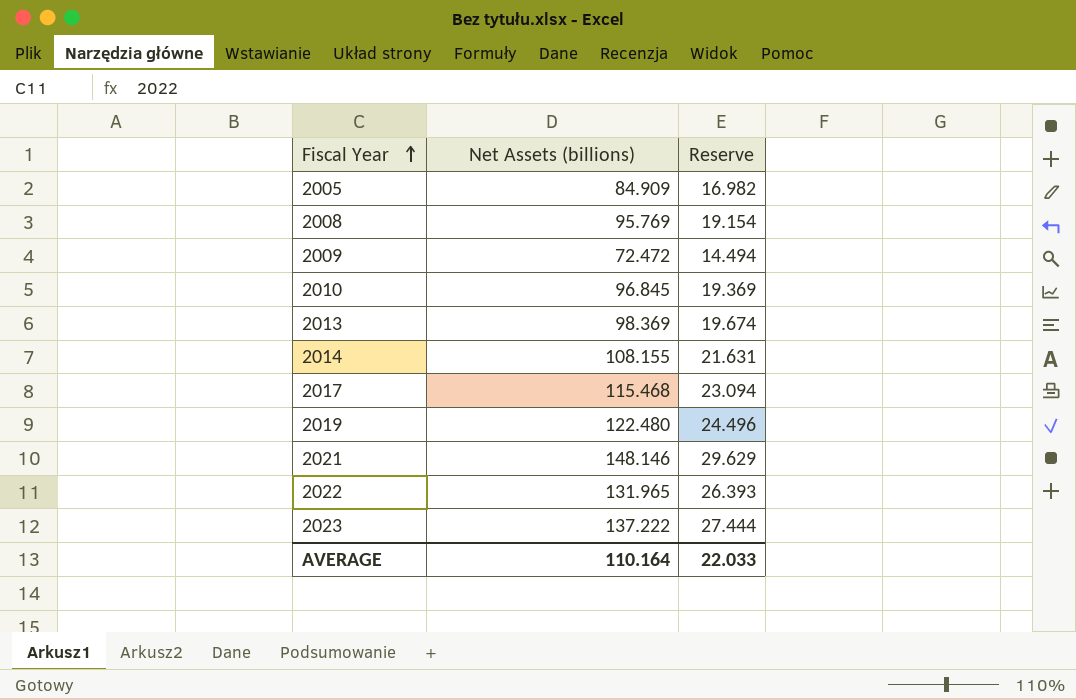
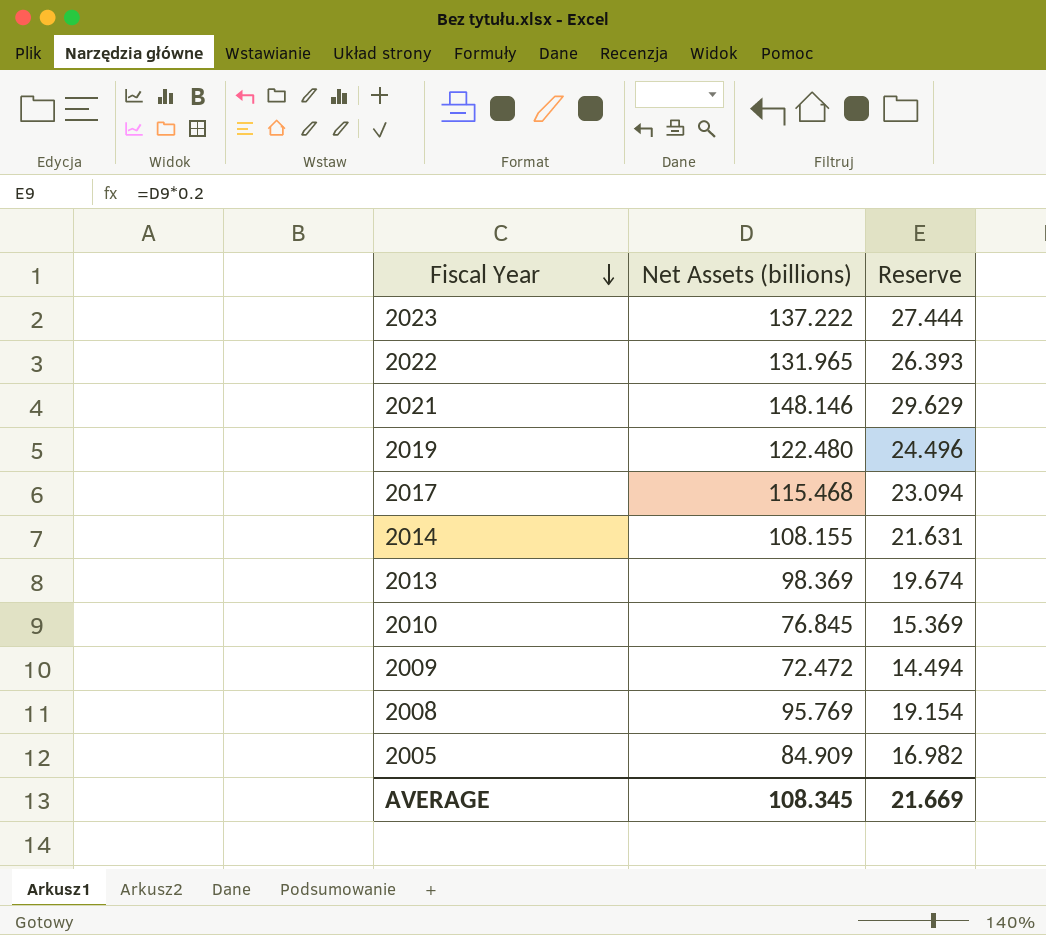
row order: Fiscal Year ascending -> Fiscal Year descending
2010 | Net Assets (billions): 96.845 -> 76.845
2010 | Reserve: 19.369 -> 15.369
AVERAGE | Net Assets (billions): 110.164 -> 108.345
AVERAGE | Reserve: 22.033 -> 21.669

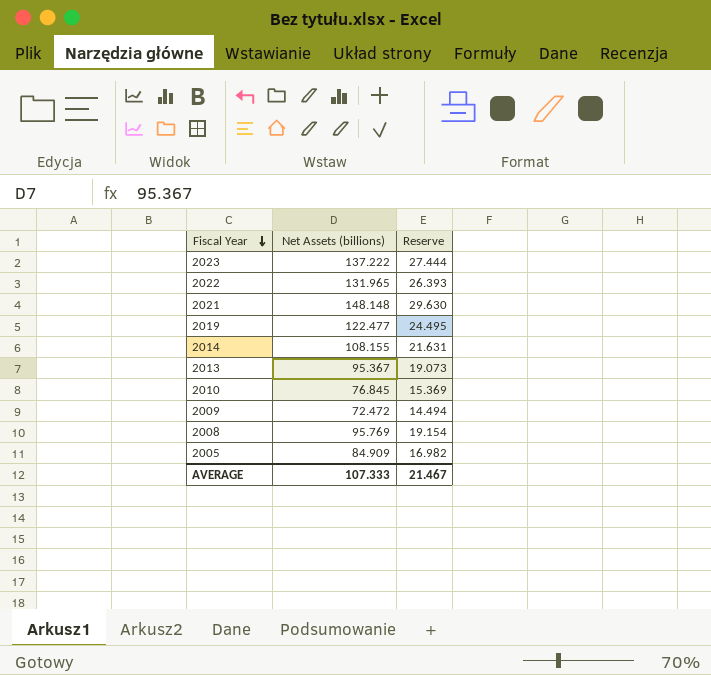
row 2017: 115.468 | 23.094 -> none
2021 | Net Assets (billions): 148.146 -> 148.148
2021 | Reserve: 29.629 -> 29.630
2019 | Net Assets (billions): 122.480 -> 122.477
2019 | Reserve: 24.496 -> 24.495
2013 | Net Assets (billions): 98.369 -> 95.367
2013 | Reserve: 19.674 -> 19.073
AVERAGE | Net Assets (billions): 108.345 -> 107.333
AVERAGE | Reserve: 21.669 -> 21.467

